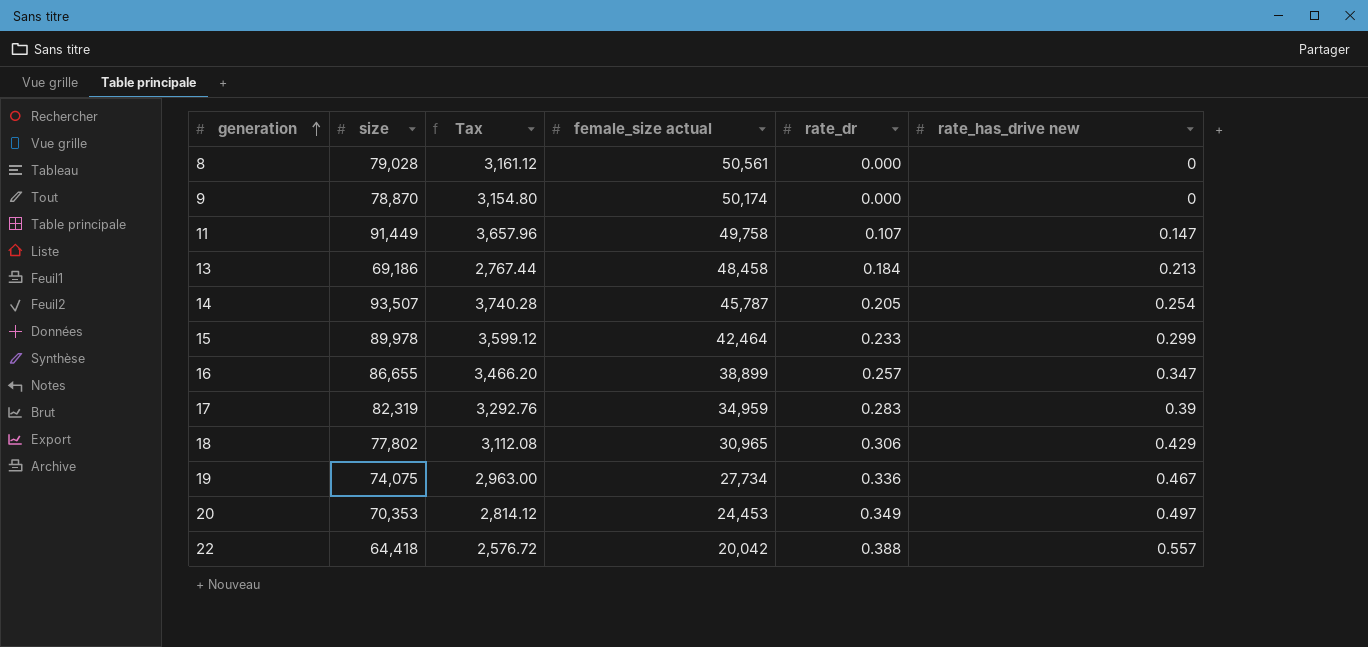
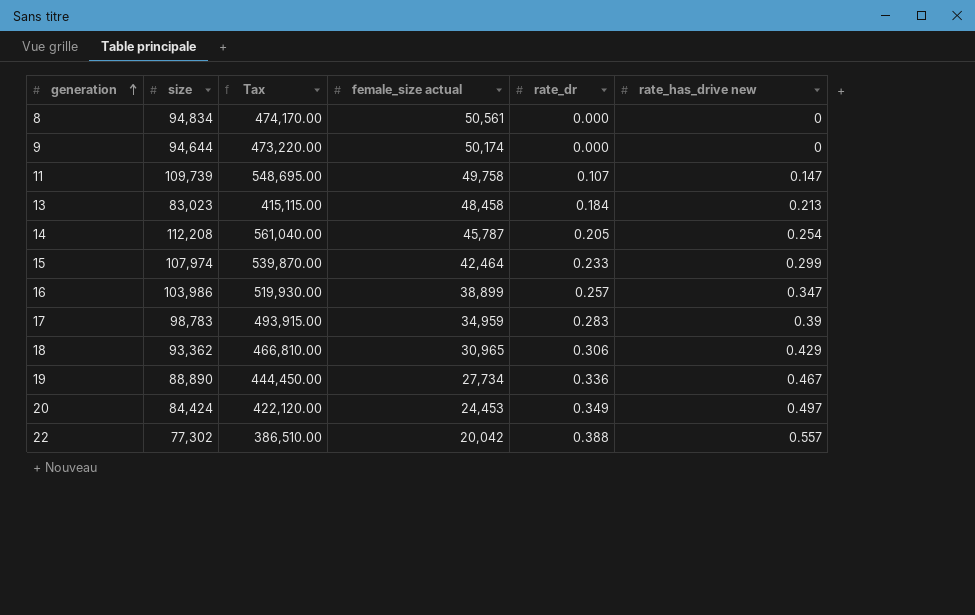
column Tax | formula: [size] * 0.04 -> [size] * 5
8 | size: 79,028 -> 94,834
9 | size: 78,870 -> 94,644
11 | size: 91,449 -> 109,739
13 | size: 69,186 -> 83,023
14 | size: 93,507 -> 112,208
15 | size: 89,978 -> 107,974
16 | size: 86,655 -> 103,986
17 | size: 82,319 -> 98,783
18 | size: 77,802 -> 93,362
19 | size: 74,075 -> 88,890
20 | size: 70,353 -> 84,424
22 | size: 64,418 -> 77,302

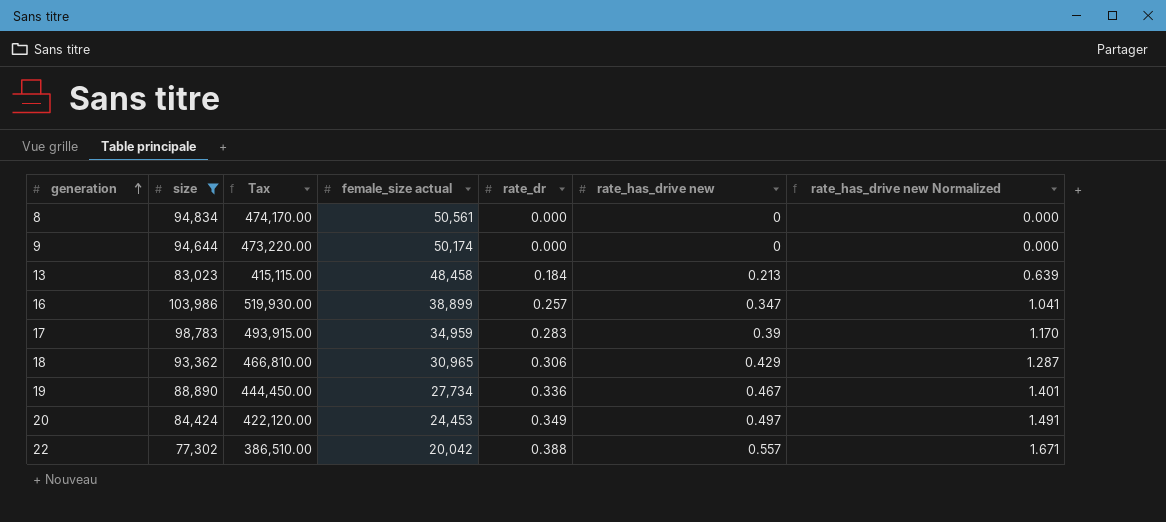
filter: none -> size <= 103,986
column rate_has_drive new Normalized | formula: none -> [rate_has_drive new] * 3

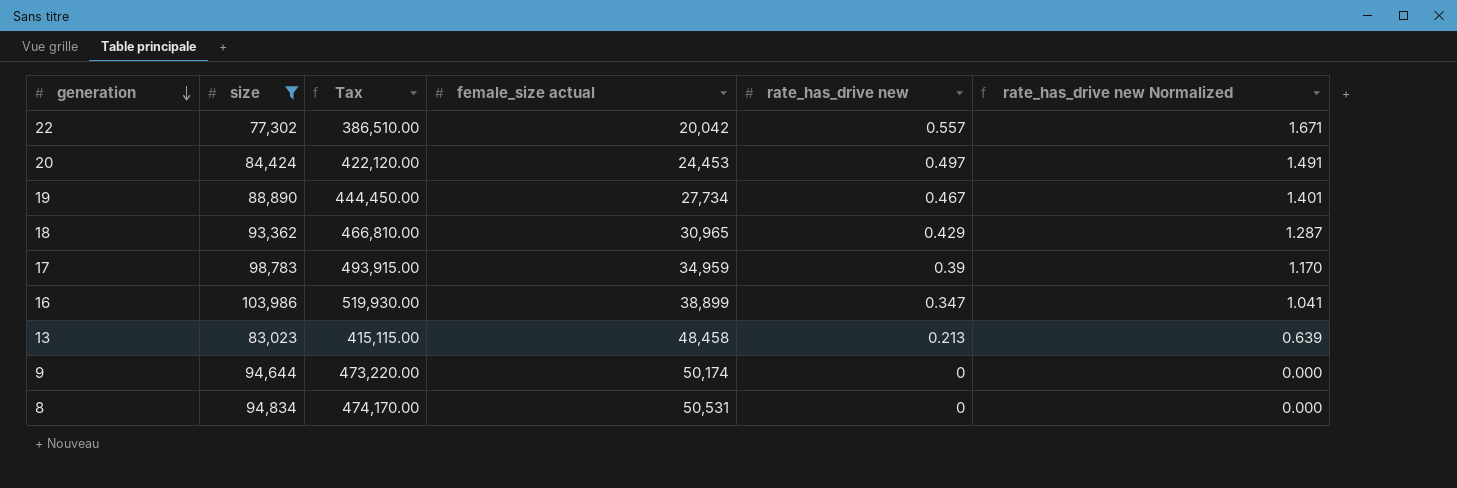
row order: generation ascending -> generation descending
column rate_dr | position: 5 -> none
8 | female_size actual: 50,561 -> 50,531

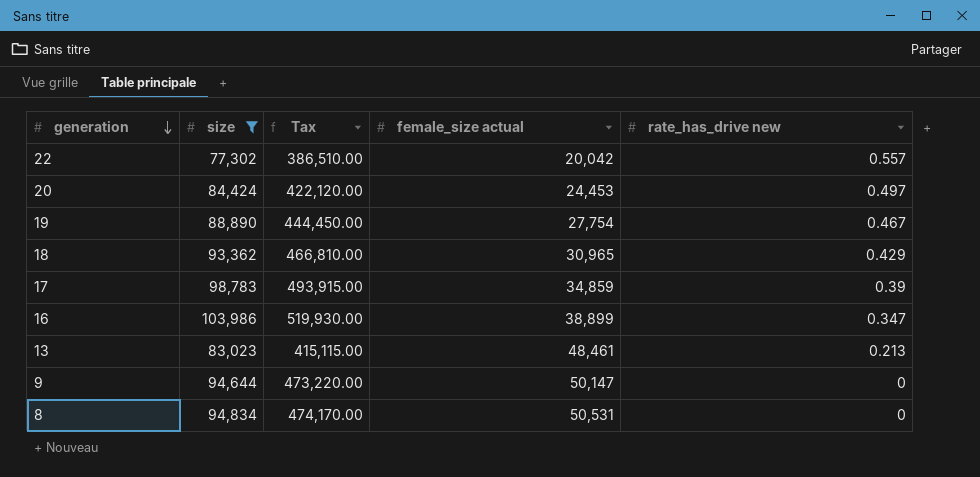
column rate_has_drive new Normalized | formula: [rate_has_drive new] * 3 -> none
19 | female_size actual: 27,734 -> 27,754
17 | female_size actual: 34,959 -> 34,859
13 | female_size actual: 48,458 -> 48,461
9 | female_size actual: 50,174 -> 50,147

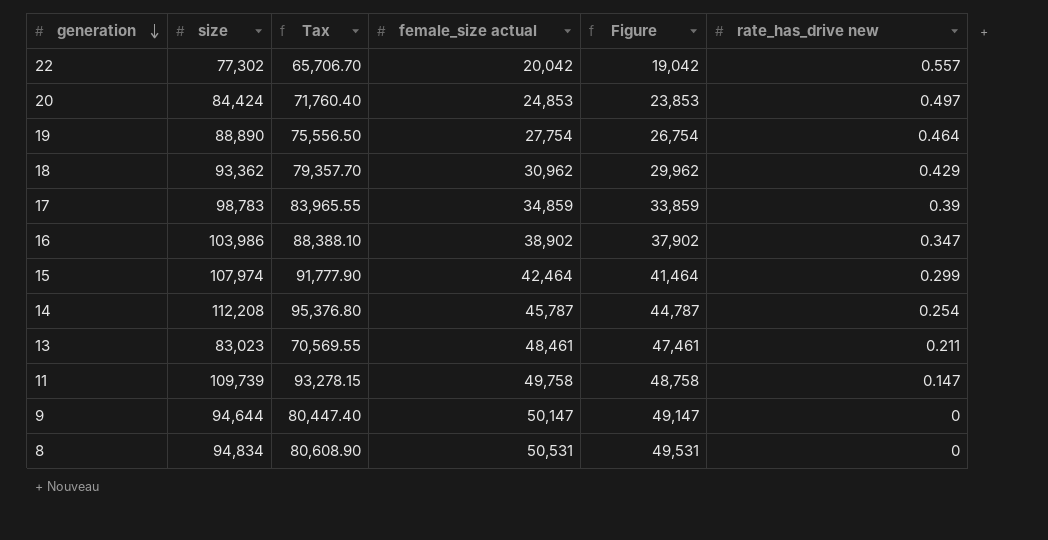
filter: size <= 103,986 -> none
column Tax | formula: [size] * 5 -> [size] * 0.85
column Figure | formula: none -> [female_size actual] - 1000
20 | female_size actual: 24,453 -> 24,853
19 | rate_has_drive new: 0.467 -> 0.464
18 | female_size actual: 30,965 -> 30,962
16 | female_size actual: 38,899 -> 38,902
13 | rate_has_drive new: 0.213 -> 0.211

